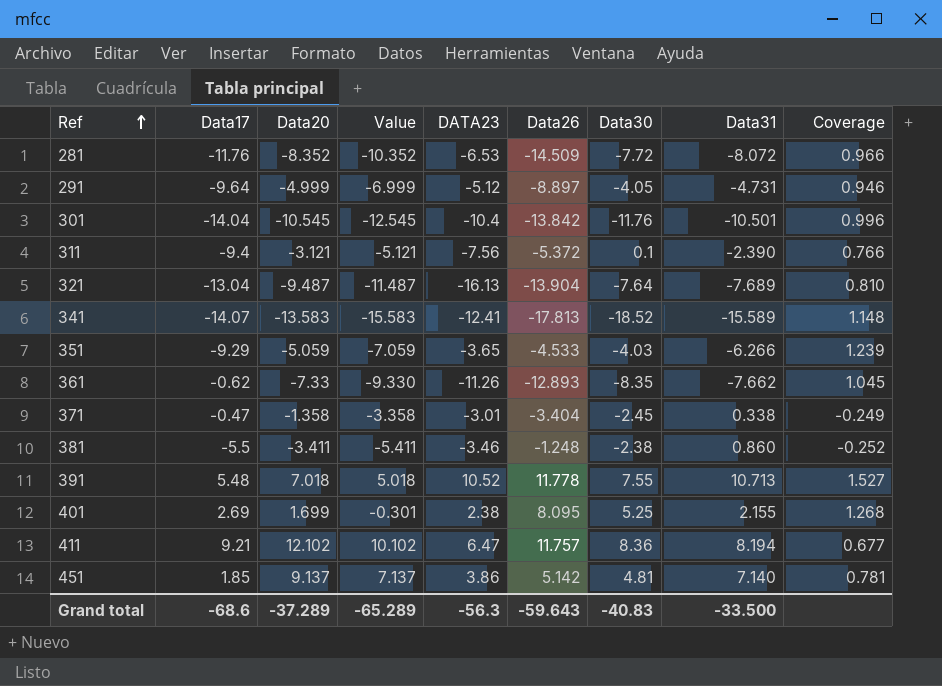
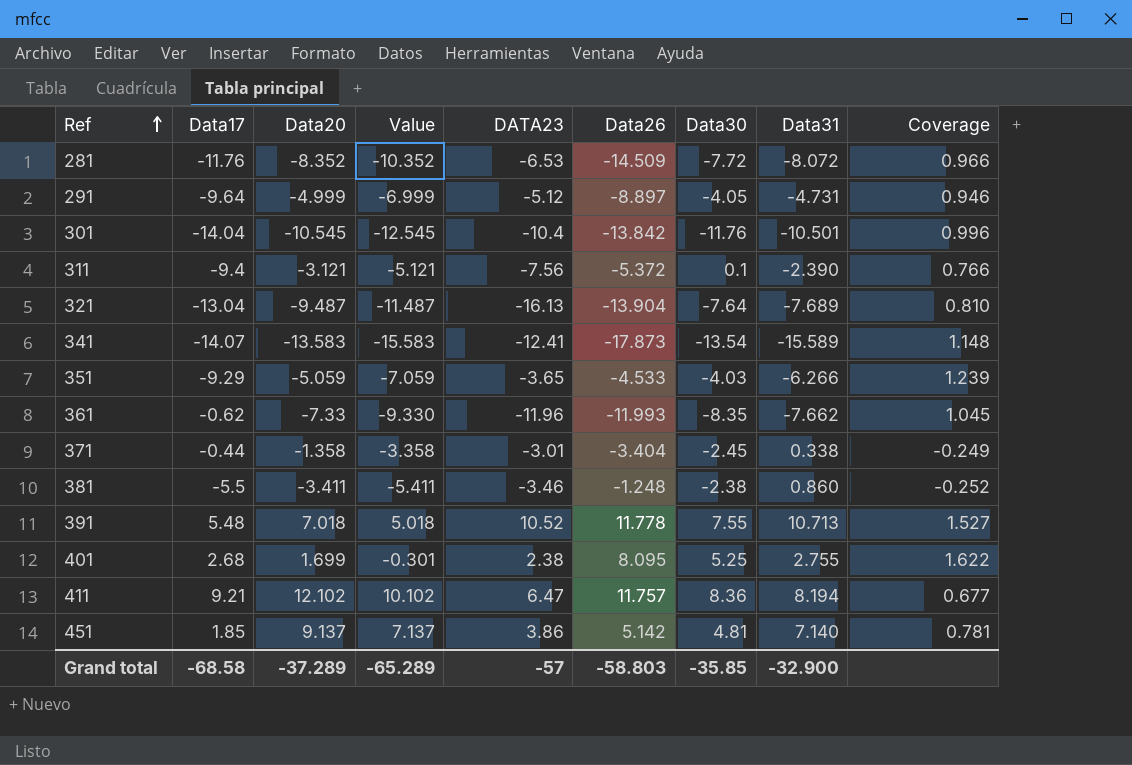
341 | Data26: -17.813 -> -17.873
341 | Data30: -18.52 -> -13.54
361 | DATA23: -11.26 -> -11.96
361 | Data26: -12.893 -> -11.993
371 | Data17: -0.47 -> -0.44
401 | Data17: 2.69 -> 2.68
401 | Data31: 2.155 -> 2.755
401 | Coverage: 1.268 -> 1.622
Grand total | Data17: -68.6 -> -68.58
Grand total | DATA23: -56.3 -> -57
Grand total | Data26: -59.643 -> -58.803
Grand total | Data30: -40.83 -> -35.85
Grand total | Data31: -33.500 -> -32.900

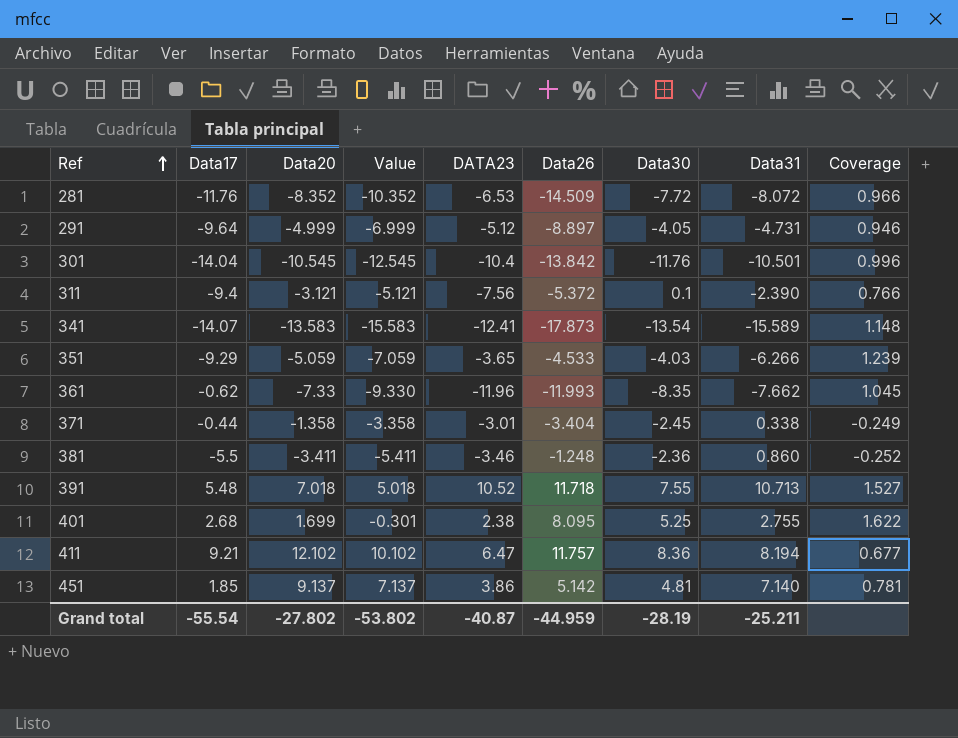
row 321: -13.04 | -9.487 | -11.487 | -16.13 | -13.904 | -7.64 | -7.689 | 0.810 -> none
381 | Data30: -2.38 -> -2.36
391 | Data26: 11.778 -> 11.718
Grand total | Data17: -68.58 -> -55.54
Grand total | Data20: -37.289 -> -27.802
Grand total | Value: -65.289 -> -53.802
Grand total | DATA23: -57 -> -40.87
Grand total | Data26: -58.803 -> -44.959
Grand total | Data30: -35.85 -> -28.19
Grand total | Data31: -32.900 -> -25.211

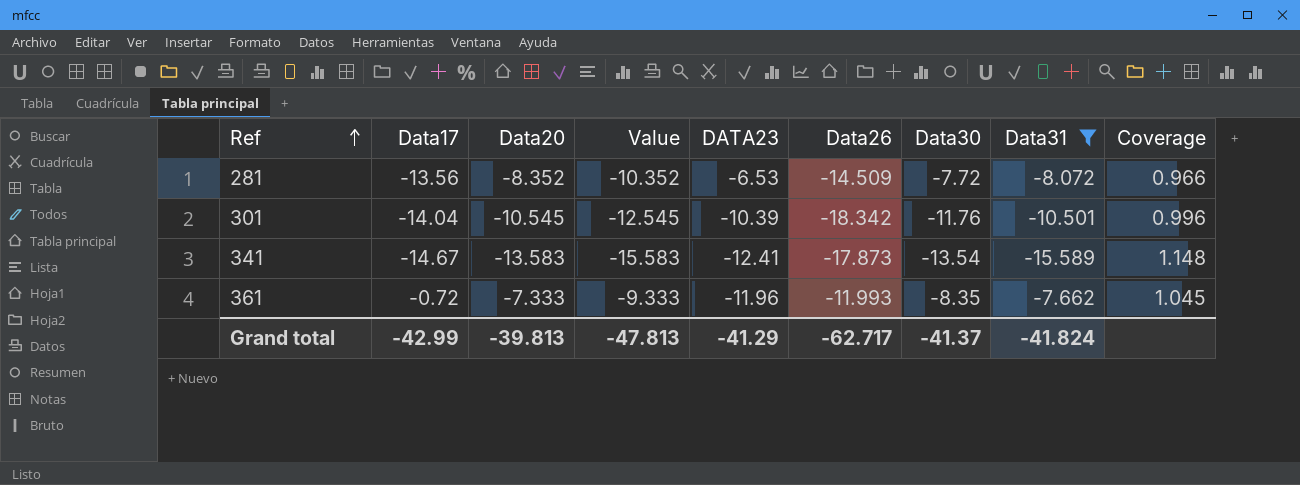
filter: none -> Data31 <= -7.662
281 | Data17: -11.76 -> -13.56
301 | DATA23: -10.4 -> -10.39
301 | Data26: -13.842 -> -18.342
341 | Data17: -14.07 -> -14.67
361 | Data17: -0.62 -> -0.72
361 | Data20: -7.33 -> -7.333
361 | Value: -9.330 -> -9.333
Grand total | Data17: -55.54 -> -42.99
Grand total | Data20: -27.802 -> -39.813
Grand total | Value: -53.802 -> -47.813
Grand total | DATA23: -40.87 -> -41.29
Grand total | Data26: -44.959 -> -62.717
Grand total | Data30: -28.19 -> -41.37
Grand total | Data31: -25.211 -> -41.824

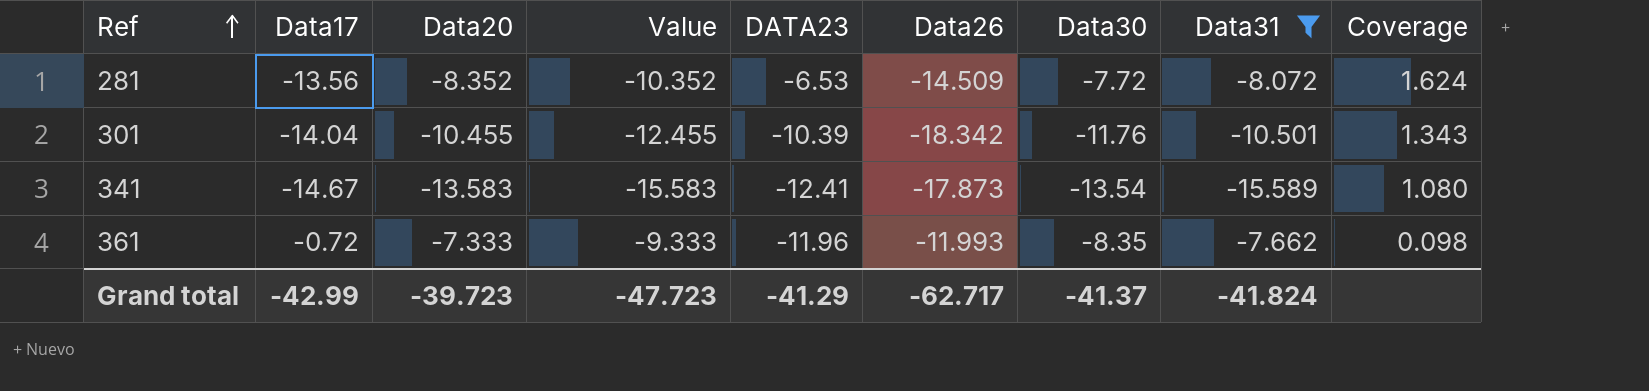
column Coverage | formula: [Data31] / [Data20] -> [Data17] / [Data20]
301 | Data20: -10.545 -> -10.455
301 | Value: -12.545 -> -12.455
Grand total | Data20: -39.813 -> -39.723
Grand total | Value: -47.813 -> -47.723

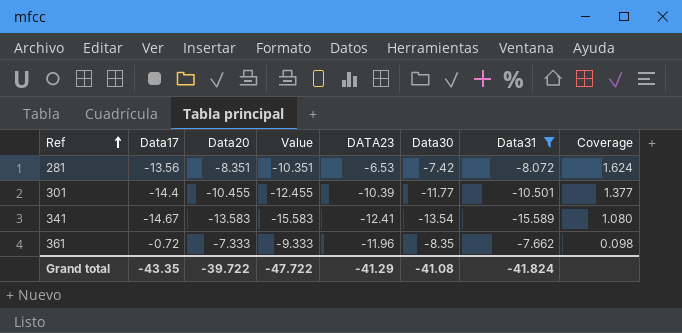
column Data26 | position: 6 -> none
281 | Data20: -8.352 -> -8.351
281 | Value: -10.352 -> -10.351
281 | Data30: -7.72 -> -7.42
301 | Data17: -14.04 -> -14.4
301 | Data30: -11.76 -> -11.77
301 | Coverage: 1.343 -> 1.377
Grand total | Data17: -42.99 -> -43.35
Grand total | Data20: -39.723 -> -39.722
Grand total | Value: -47.723 -> -47.722
Grand total | Data30: -41.37 -> -41.08

